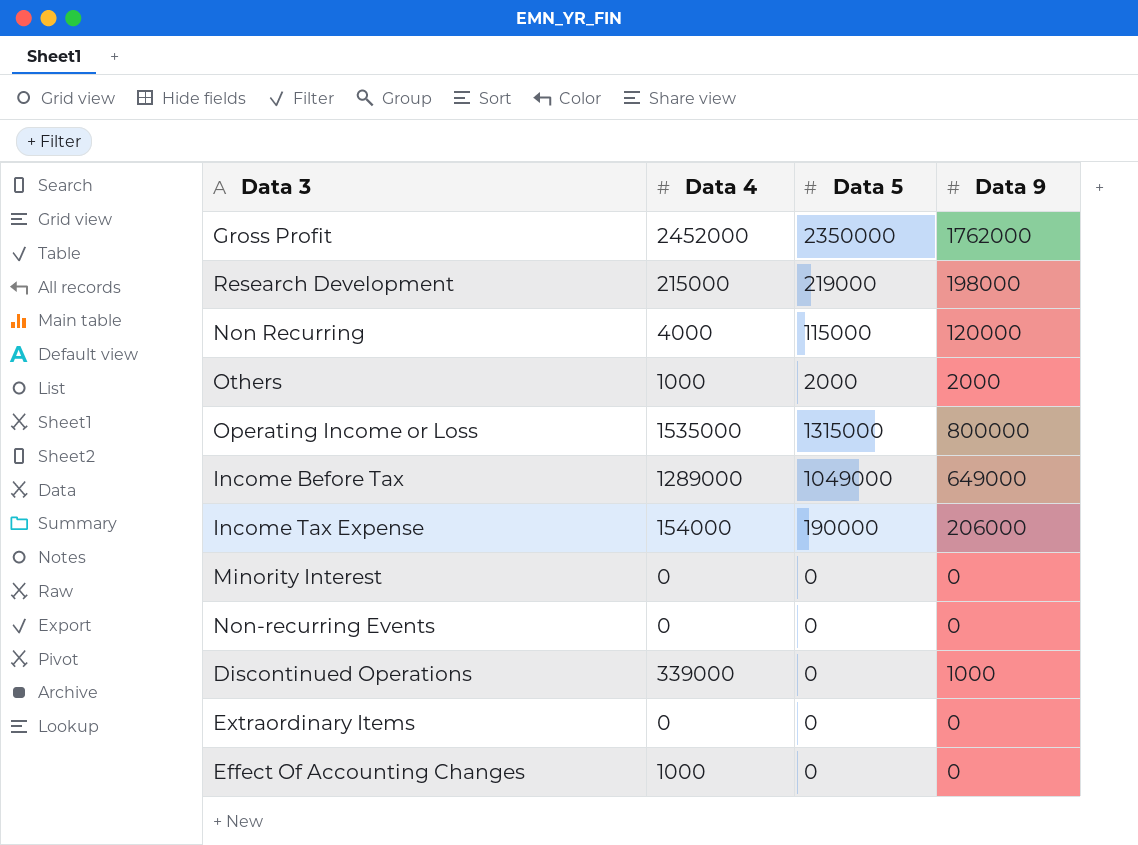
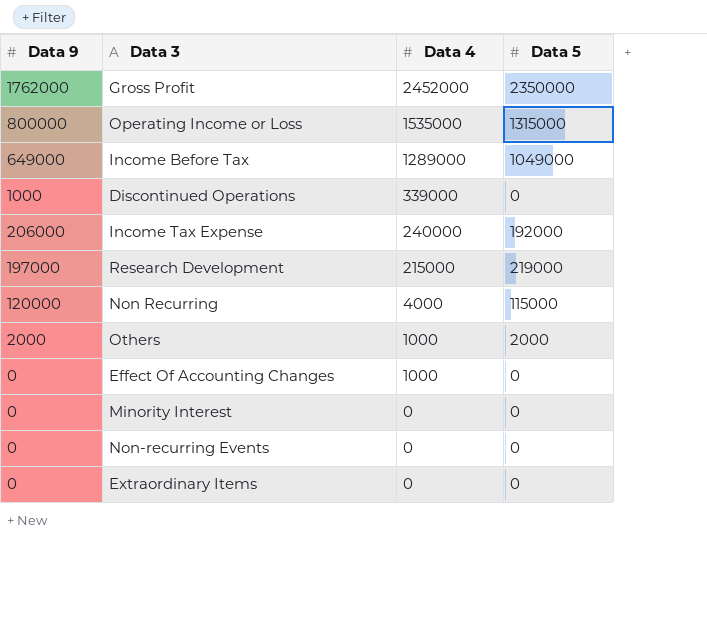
row order: none -> Data 4 descending
column Data 9 | position: 4 -> 1
Income Tax Expense | Data 4: 154000 -> 240000
Income Tax Expense | Data 5: 190000 -> 192000
Research Development | Data 9: 198000 -> 197000

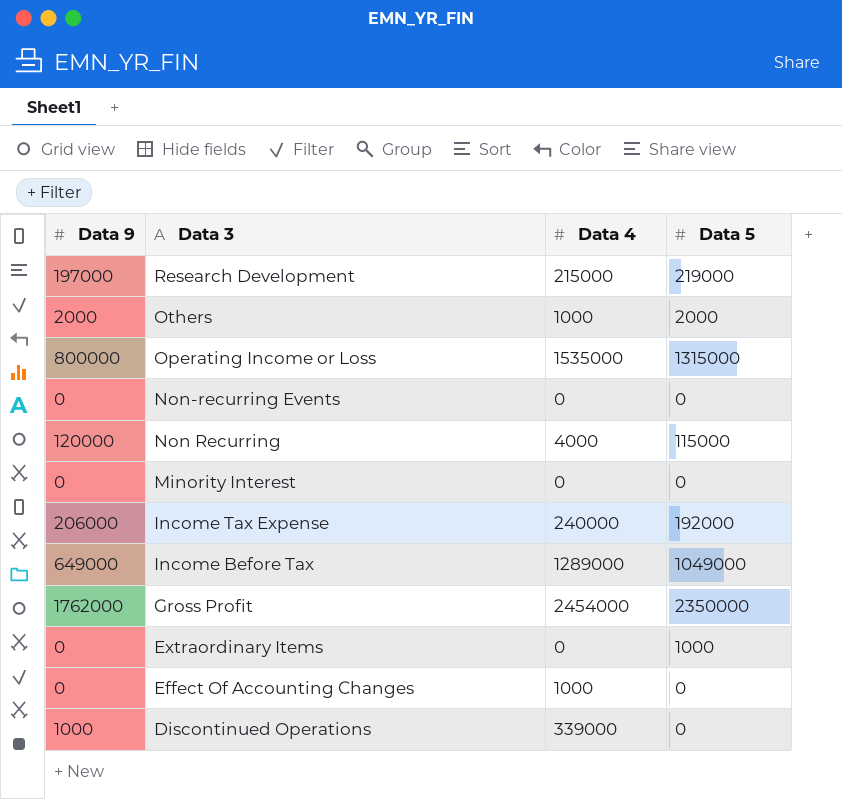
row order: Data 4 descending -> Data 3 descending
Gross Profit | Data 4: 2452000 -> 2454000
Extraordinary Items | Data 5: 0 -> 1000

